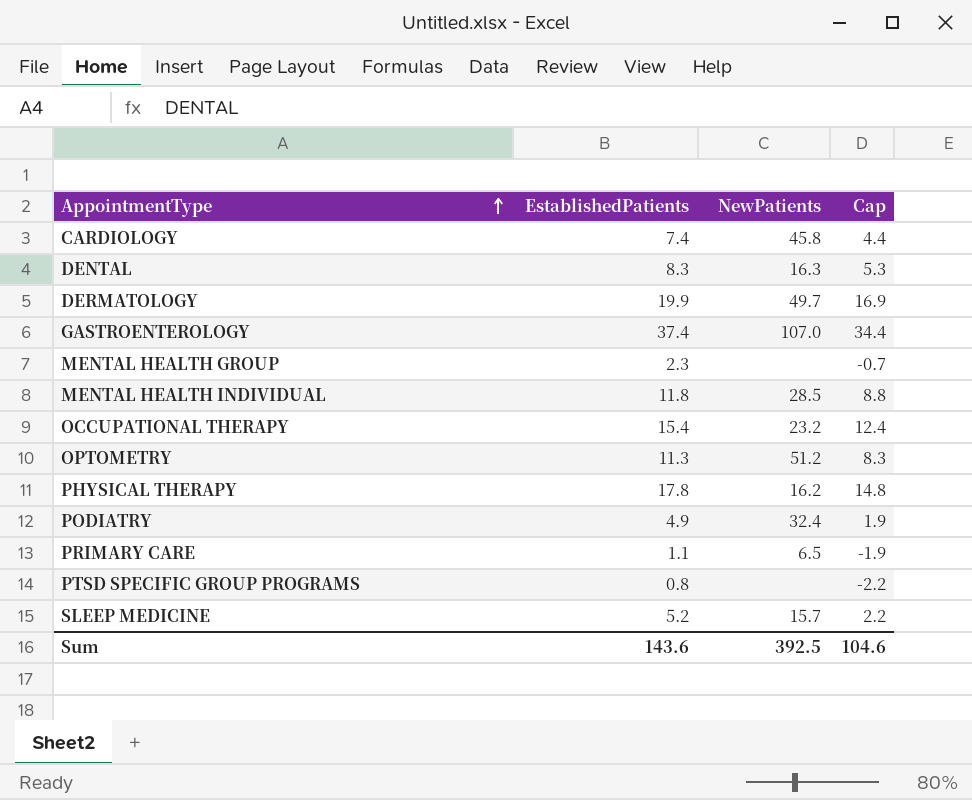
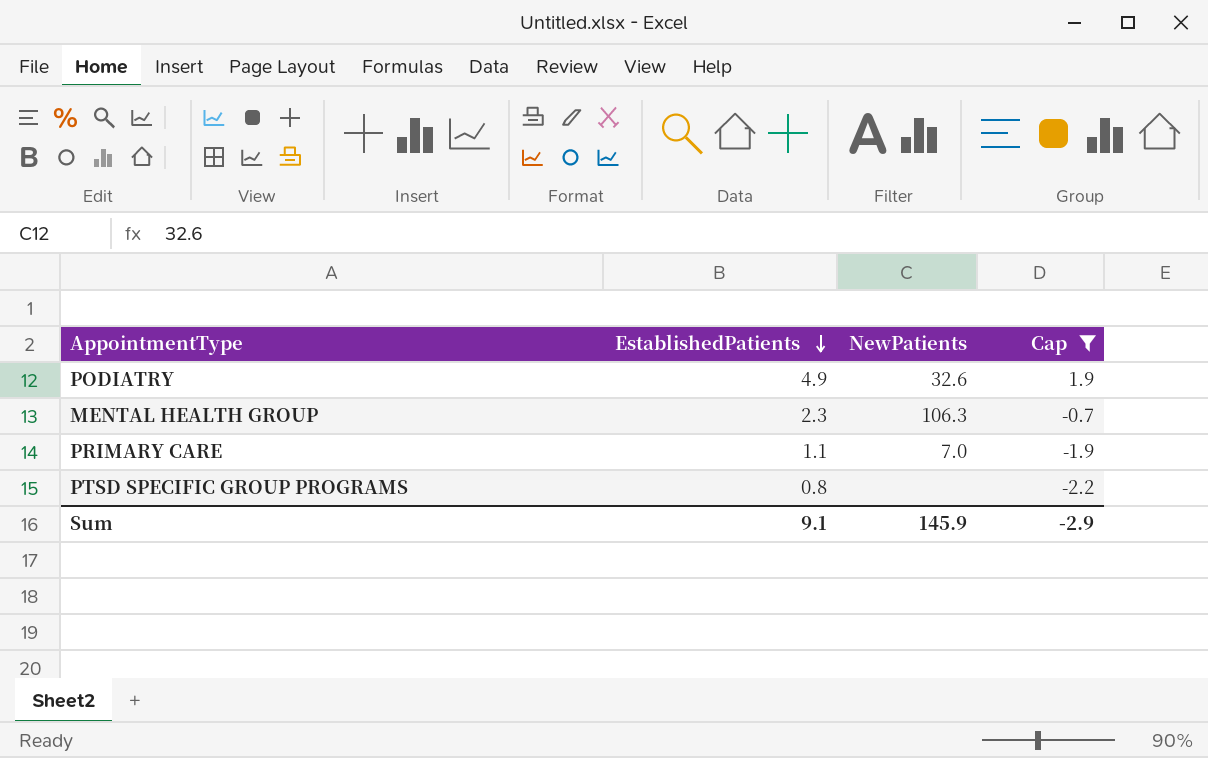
filter: none -> Cap <= 1.9
row order: AppointmentType ascending -> EstablishedPatients descending
PODIATRY | NewPatients: 32.4 -> 32.6
MENTAL HEALTH GROUP | NewPatients: none -> 106.3
PRIMARY CARE | NewPatients: 6.5 -> 7.0
Sum | EstablishedPatients: 143.6 -> 9.1
Sum | NewPatients: 392.5 -> 145.9
Sum | Cap: 104.6 -> -2.9

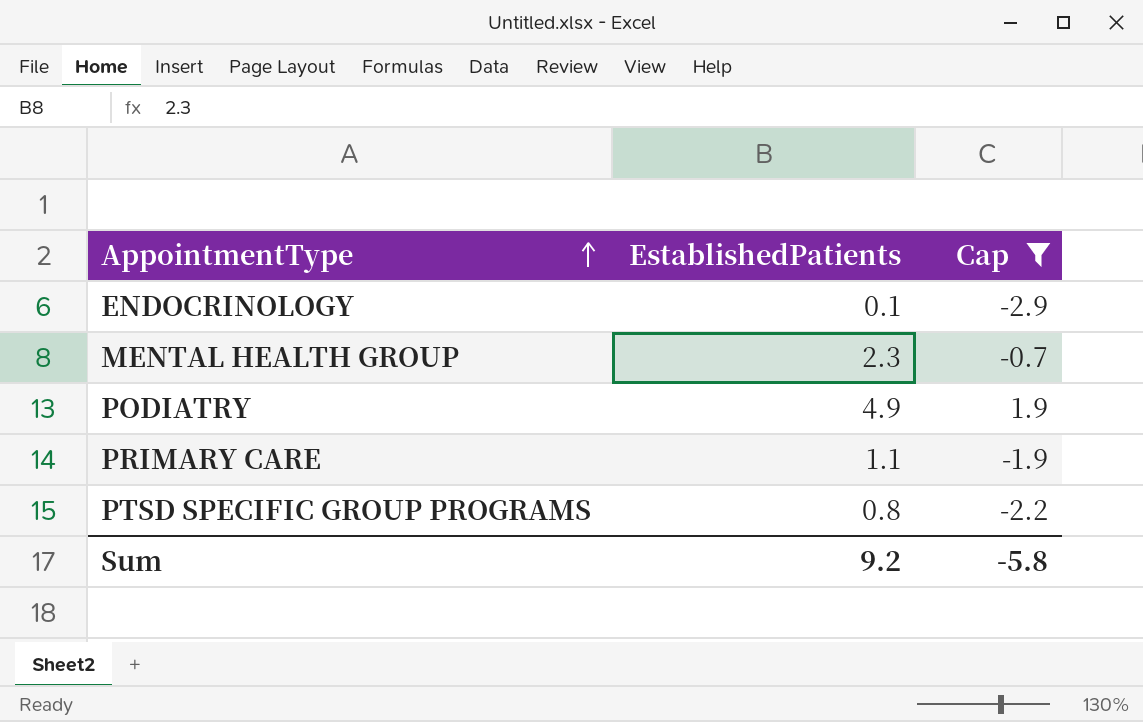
row order: EstablishedPatients descending -> AppointmentType ascending
column NewPatients | position: 3 -> none
row ENDOCRINOLOGY: none -> 0.1 | -2.9
Sum | EstablishedPatients: 9.1 -> 9.2
Sum | Cap: -2.9 -> -5.8

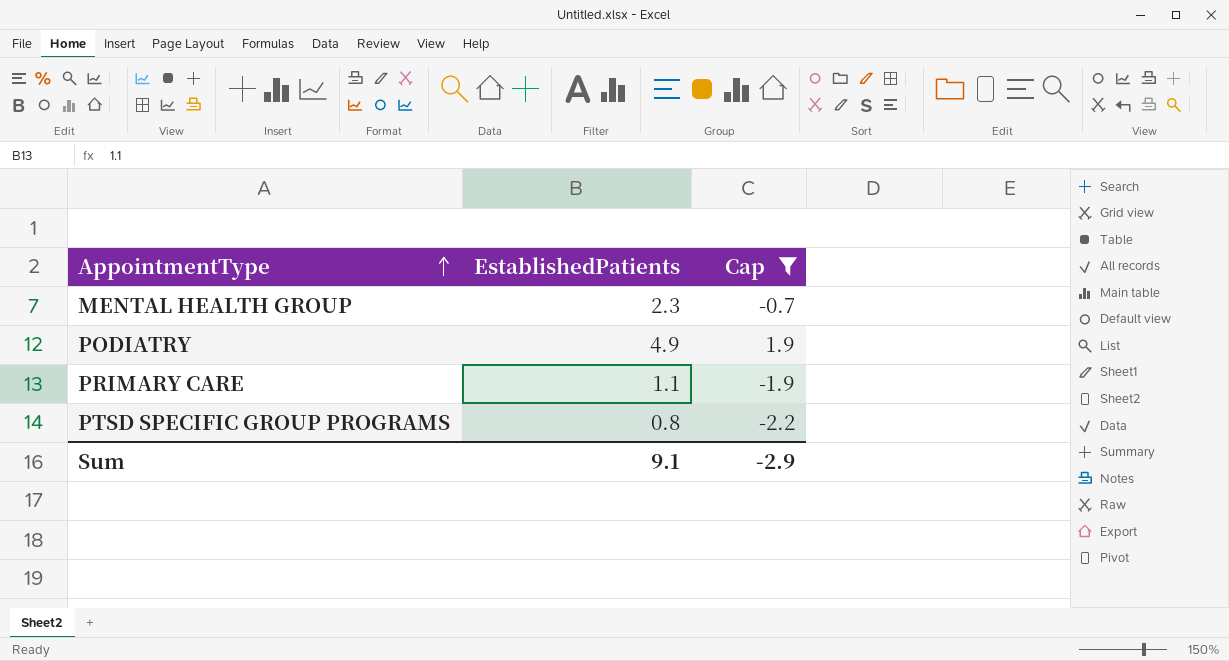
row ENDOCRINOLOGY: 0.1 | -2.9 -> none
Sum | EstablishedPatients: 9.2 -> 9.1
Sum | Cap: -5.8 -> -2.9

